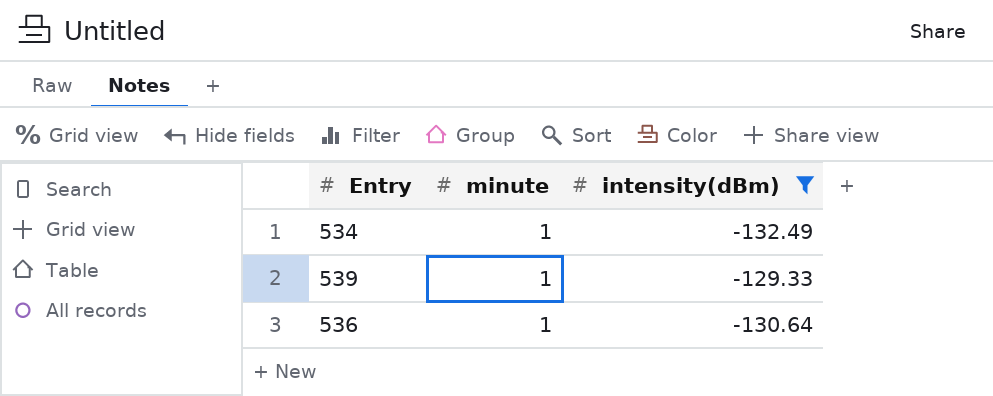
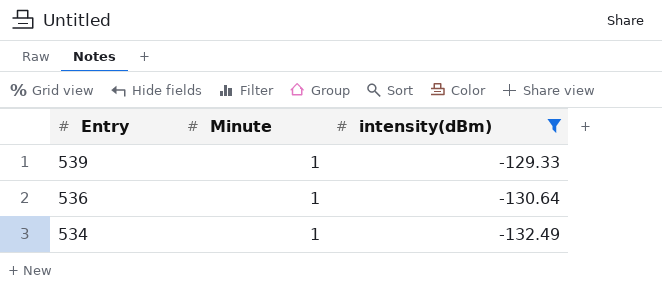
row order: none -> Entry descending
column name: minute -> Minute

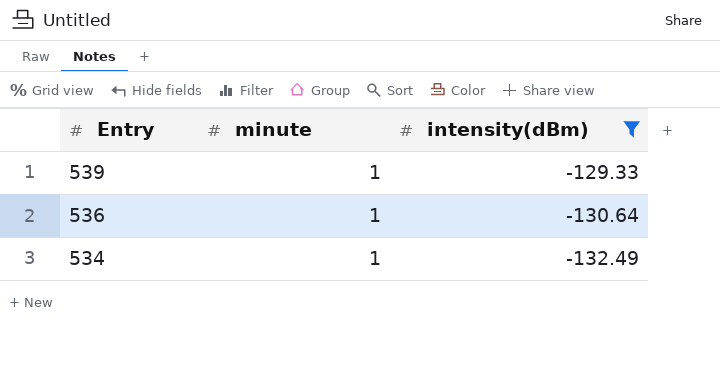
column name: Minute -> minute

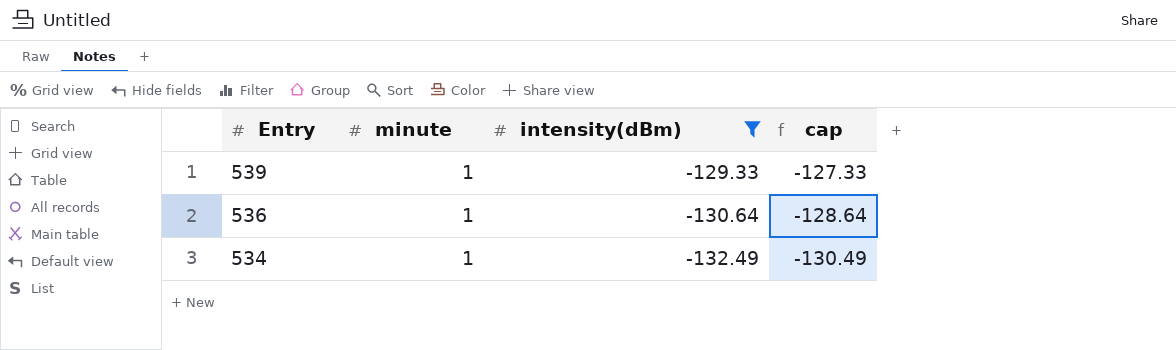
column cap | formula: none -> [intensity(dBm)] + 2

